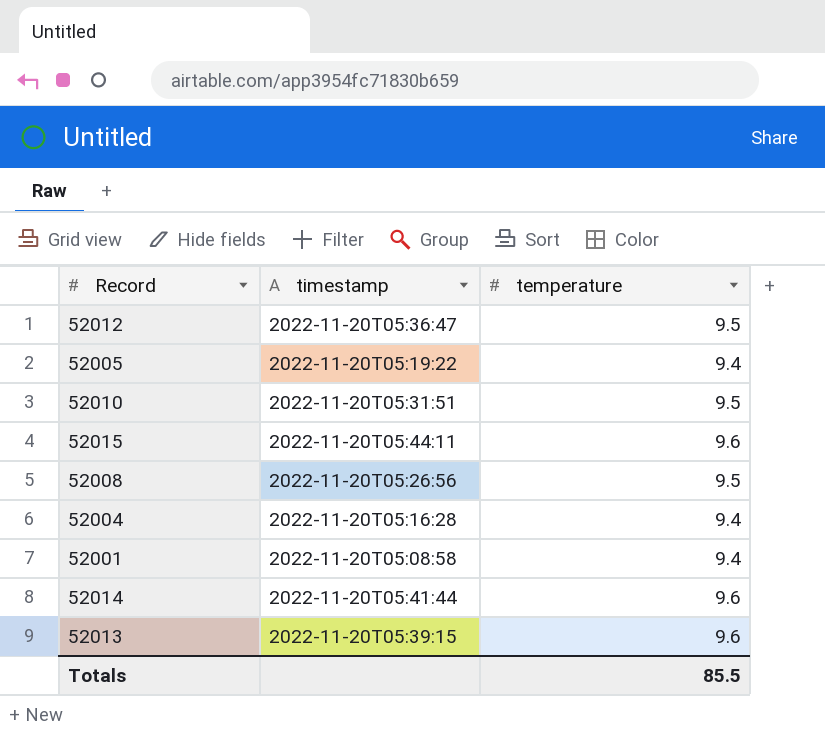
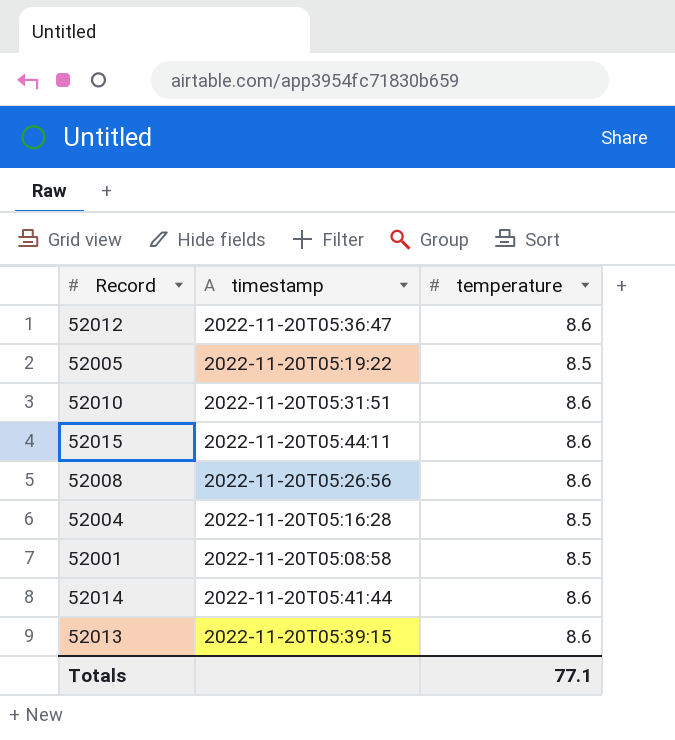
52012 | temperature: 9.5 -> 8.6
52005 | temperature: 9.4 -> 8.5
52010 | temperature: 9.5 -> 8.6
52015 | temperature: 9.6 -> 8.6
52008 | temperature: 9.5 -> 8.6
52004 | temperature: 9.4 -> 8.5
52001 | temperature: 9.4 -> 8.5
52014 | temperature: 9.6 -> 8.6
52013 | temperature: 9.6 -> 8.6
Totals | temperature: 85.5 -> 77.1

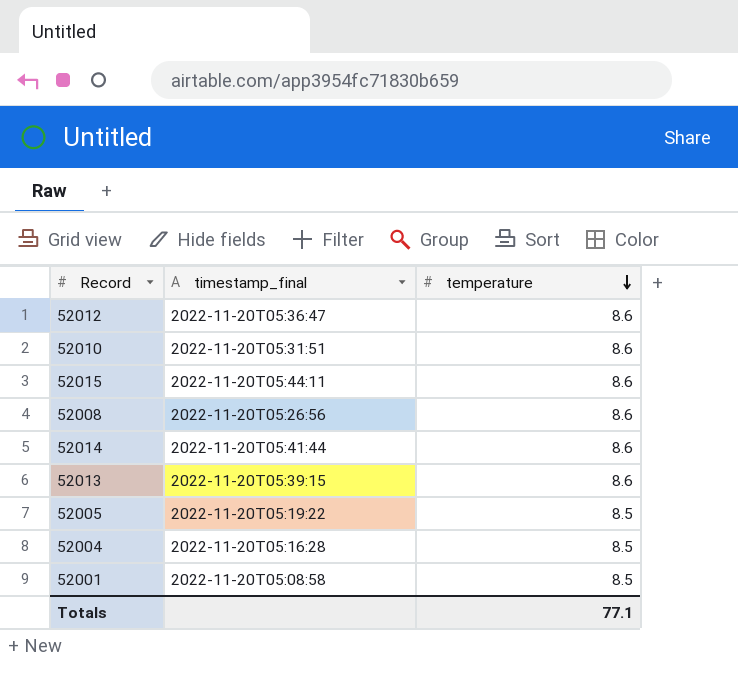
row order: none -> temperature descending
column name: timestamp -> timestamp_final

